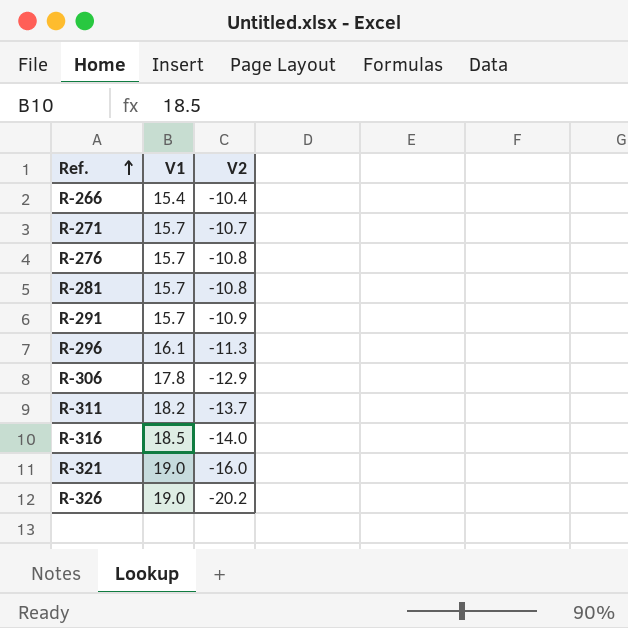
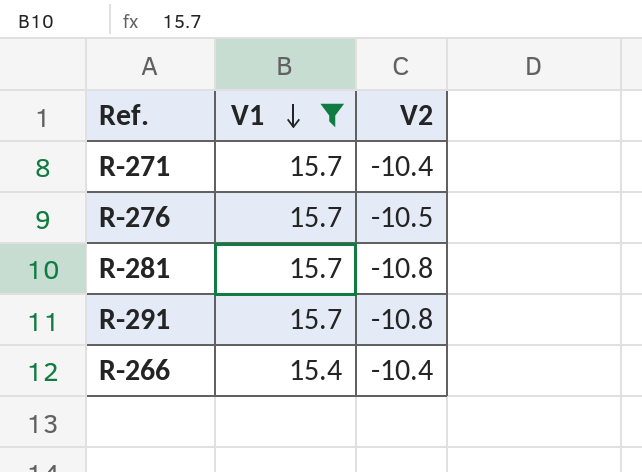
filter: none -> V1 <= 15.7
row order: Ref. ascending -> V1 descending
R-271 | V2: -10.7 -> -10.4
R-276 | V2: -10.8 -> -10.5
R-291 | V2: -10.9 -> -10.8

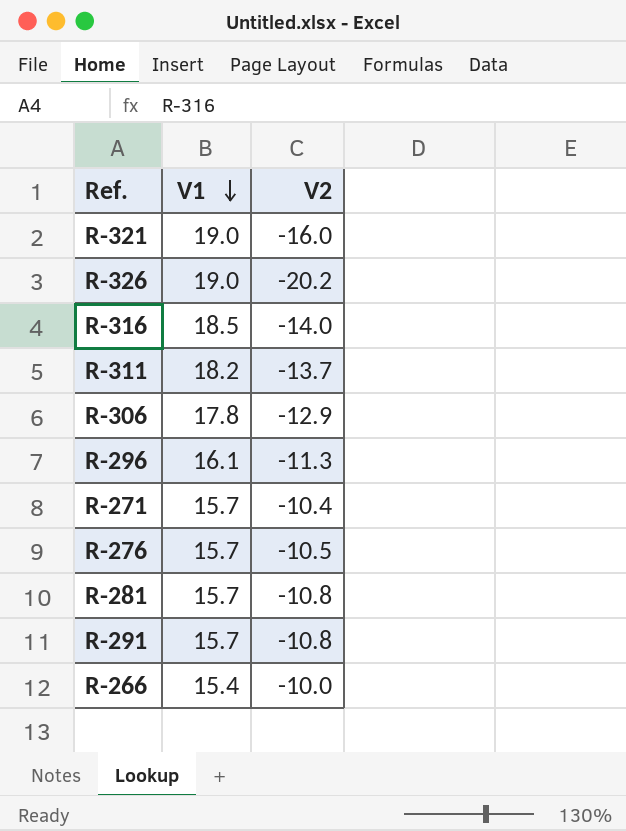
filter: V1 <= 15.7 -> none
R-266 | V2: -10.4 -> -10.0

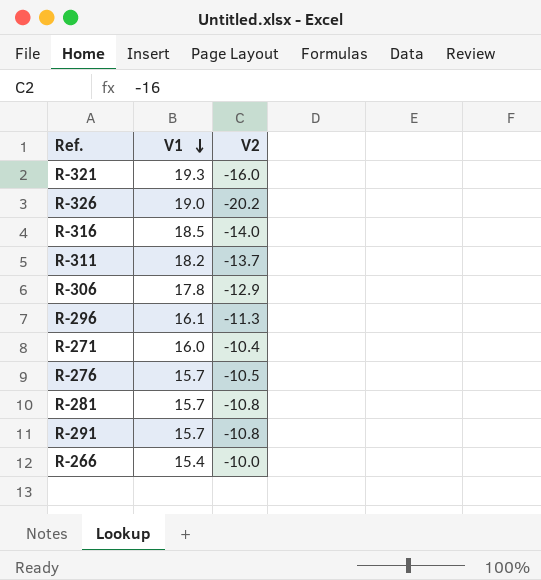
R-321 | V1: 19.0 -> 19.3
R-271 | V1: 15.7 -> 16.0

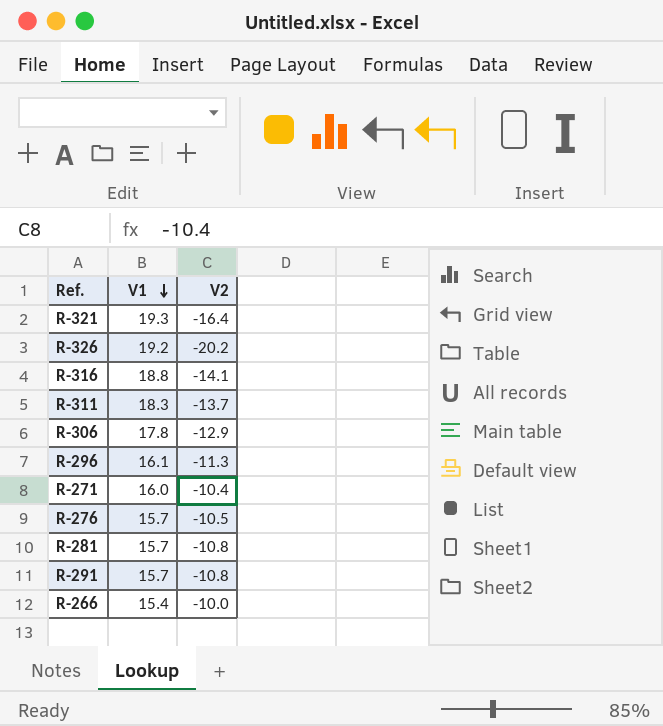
R-321 | V2: -16.0 -> -16.4
R-326 | V1: 19.0 -> 19.2
R-316 | V1: 18.5 -> 18.8
R-316 | V2: -14.0 -> -14.1
R-311 | V1: 18.2 -> 18.3

